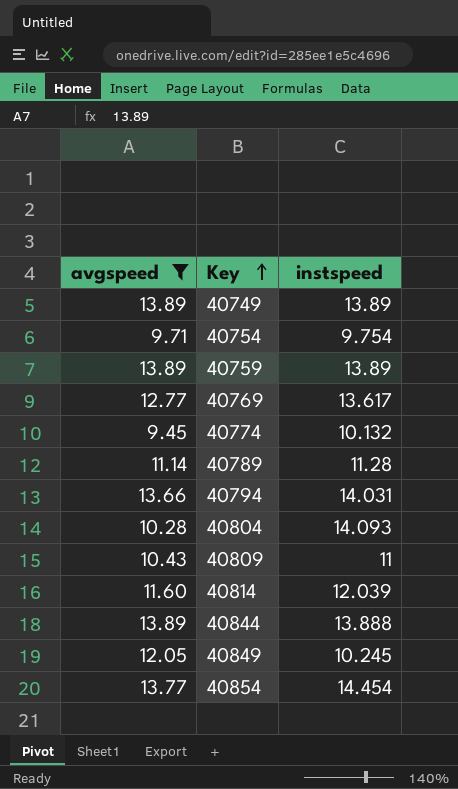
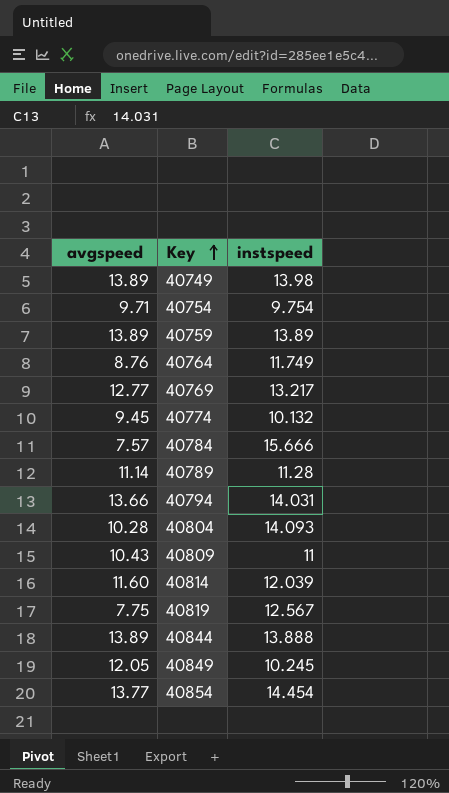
filter: avgspeed >= 9.45 -> none
40749 | instspeed: 13.89 -> 13.98
40769 | instspeed: 13.617 -> 13.217

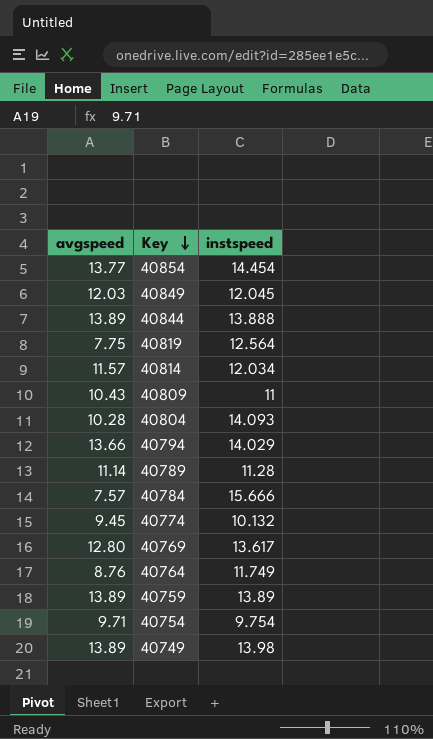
row order: Key ascending -> Key descending
40849 | avgspeed: 12.05 -> 12.03
40849 | instspeed: 10.245 -> 12.045
40819 | instspeed: 12.567 -> 12.564
40814 | avgspeed: 11.60 -> 11.57
40814 | instspeed: 12.039 -> 12.034
40794 | instspeed: 14.031 -> 14.029
40769 | avgspeed: 12.77 -> 12.80
40769 | instspeed: 13.217 -> 13.617

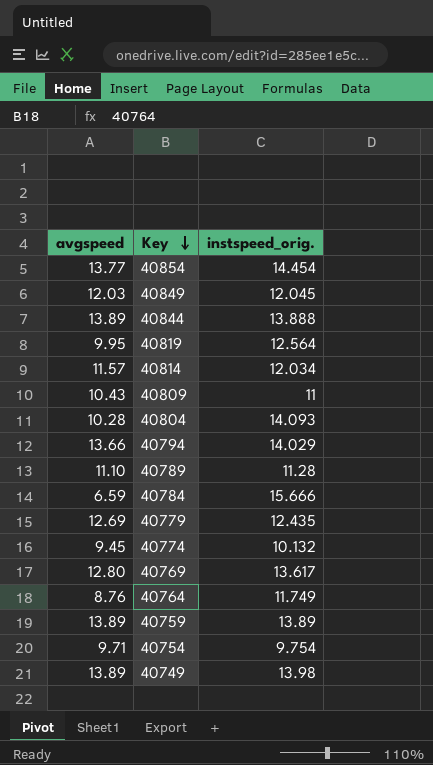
column name: instspeed -> instspeed_orig.
40819 | avgspeed: 7.75 -> 9.95
40789 | avgspeed: 11.14 -> 11.10
40784 | avgspeed: 7.57 -> 6.59
row 40779: none -> 12.69 | 12.435

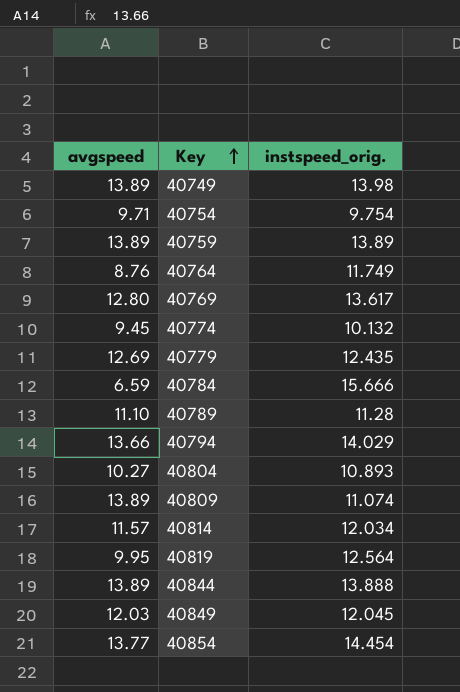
row order: Key descending -> Key ascending
40804 | avgspeed: 10.28 -> 10.27
40804 | instspeed_orig.: 14.093 -> 10.893
40809 | avgspeed: 10.43 -> 13.89
40809 | instspeed_orig.: 11 -> 11.074

